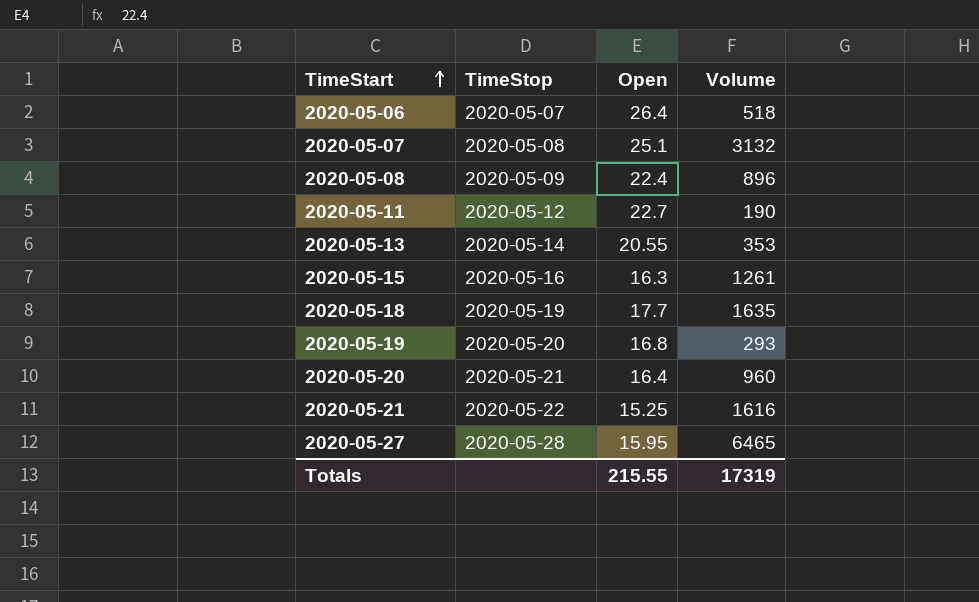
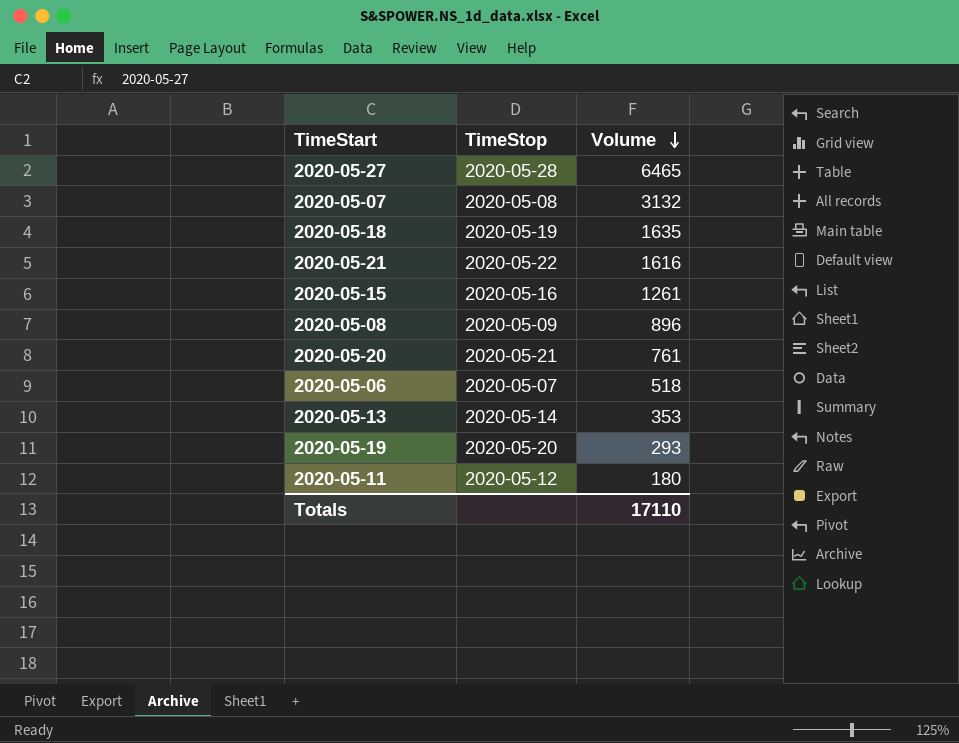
row order: TimeStart ascending -> Volume descending
column Open | position: 3 -> none
2020-05-20 | Volume: 960 -> 761
2020-05-11 | Volume: 190 -> 180
Totals | Volume: 17319 -> 17110

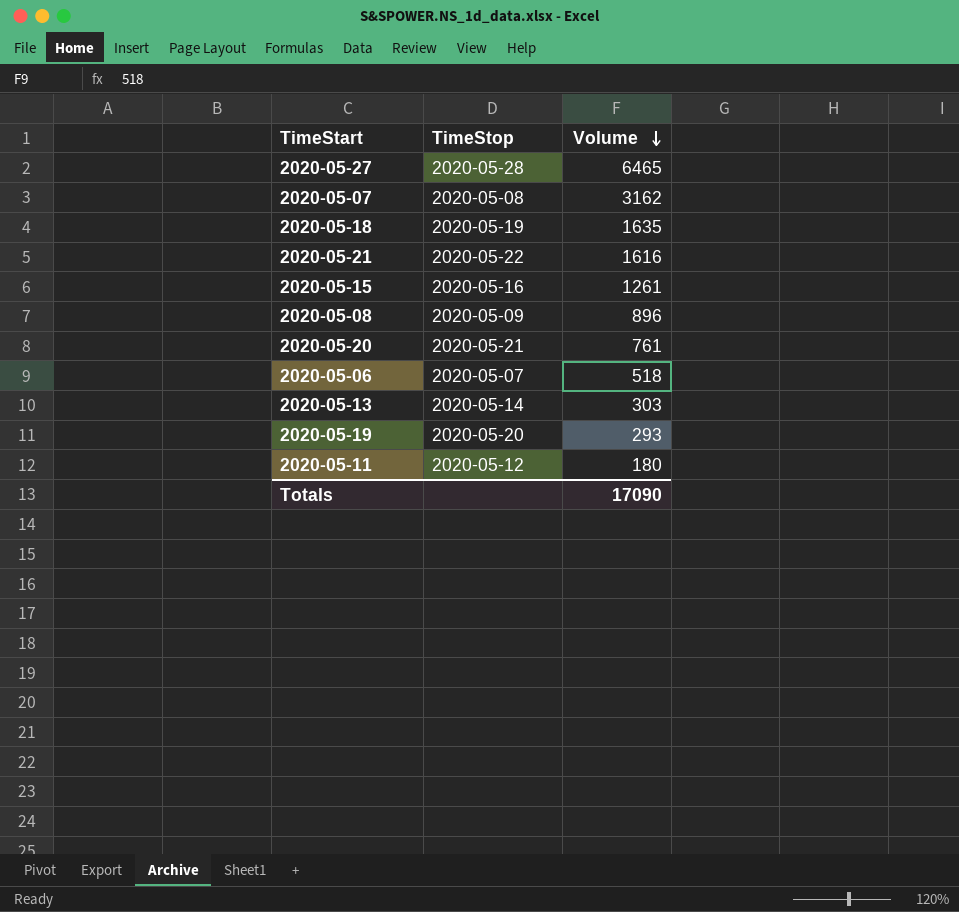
2020-05-07 | Volume: 3132 -> 3162
2020-05-13 | Volume: 353 -> 303
Totals | Volume: 17110 -> 17090

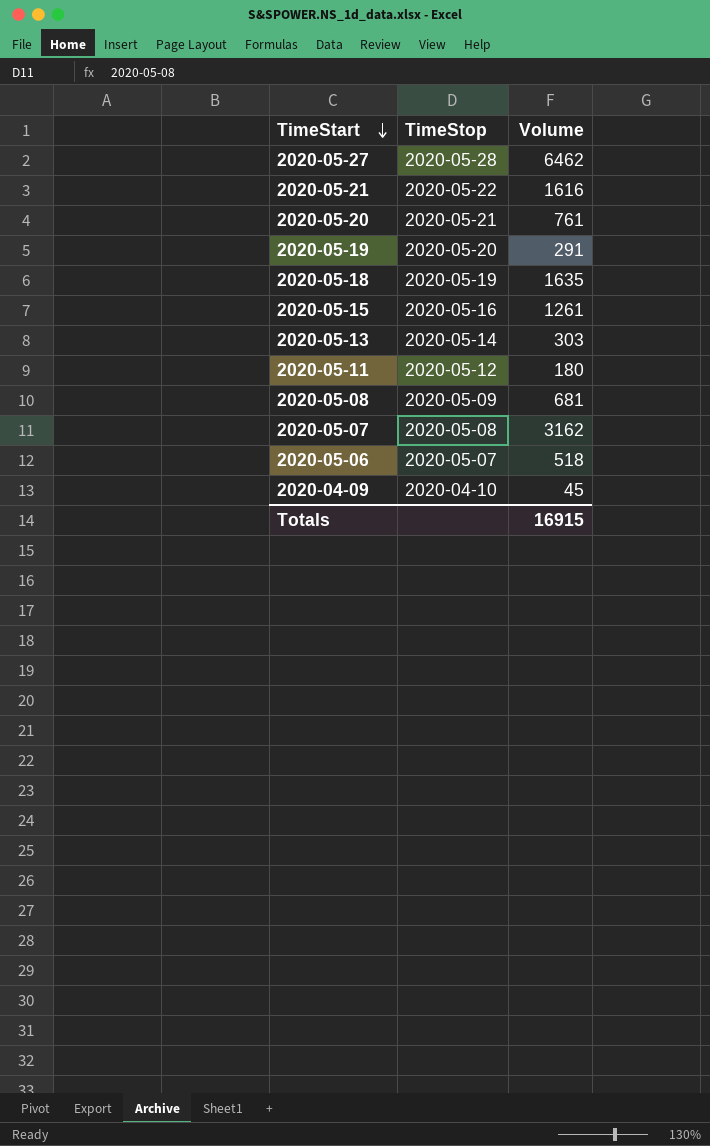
row order: Volume descending -> TimeStart descending
2020-05-27 | Volume: 6465 -> 6462
2020-05-19 | Volume: 293 -> 291
2020-05-08 | Volume: 896 -> 681
row 2020-04-09: none -> 2020-04-10 | 45
Totals | Volume: 17090 -> 16915

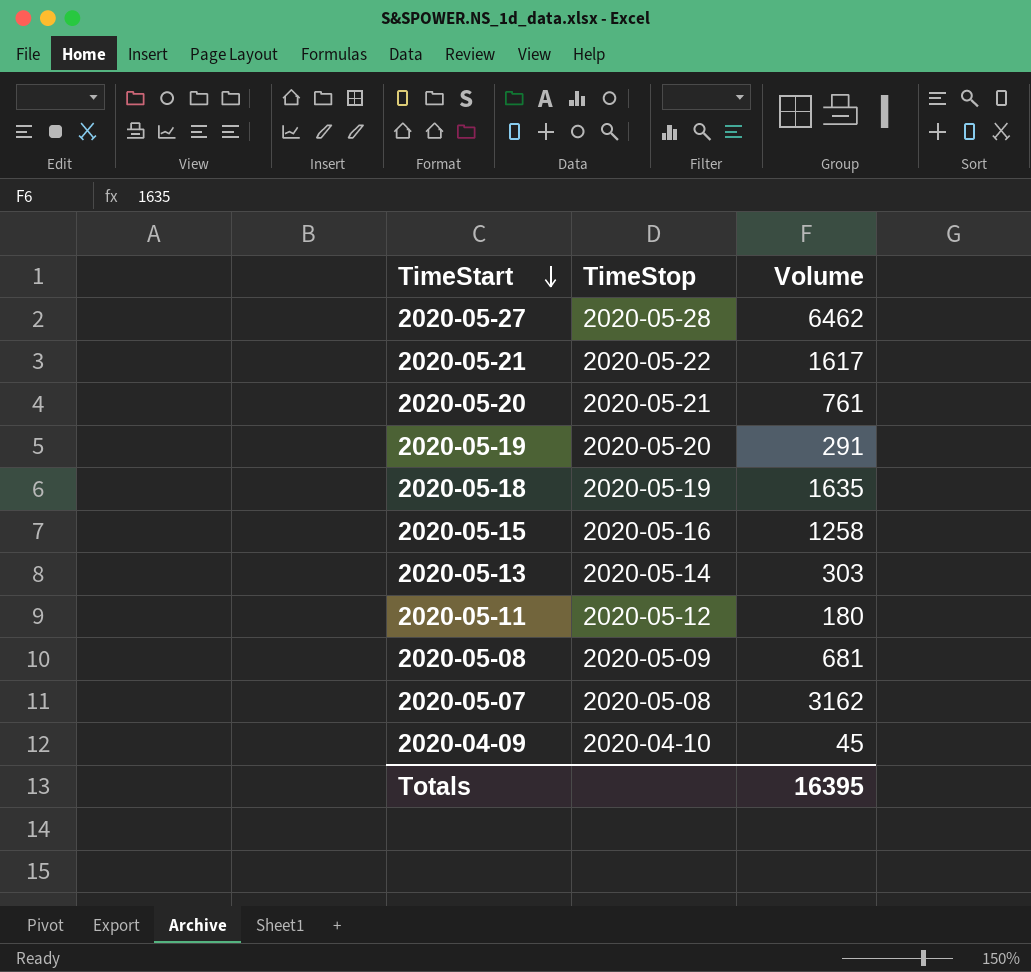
row 2020-05-06: 2020-05-07 | 518 -> none
2020-05-21 | Volume: 1616 -> 1617
2020-05-15 | Volume: 1261 -> 1258
Totals | Volume: 16915 -> 16395

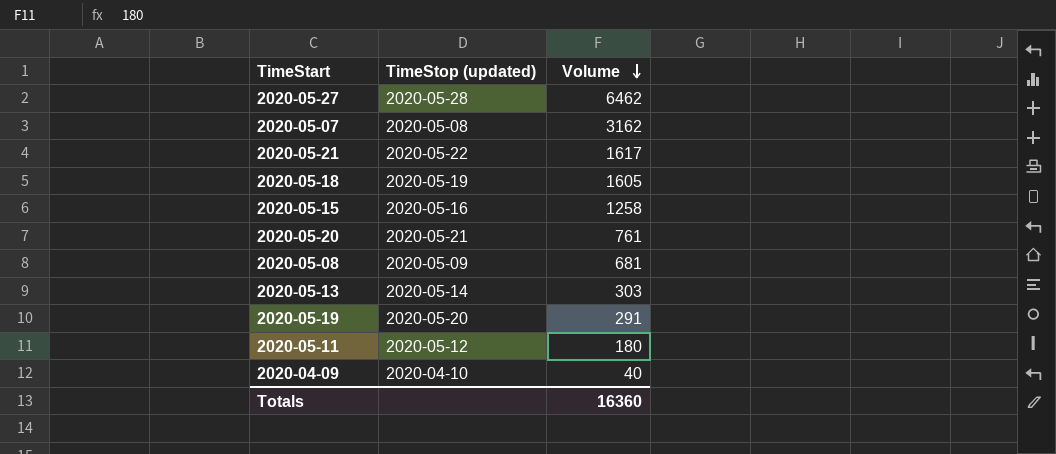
row order: TimeStart descending -> Volume descending
column name: TimeStop -> TimeStop (updated)
2020-05-18 | Volume: 1635 -> 1605
2020-04-09 | Volume: 45 -> 40
Totals | Volume: 16395 -> 16360

